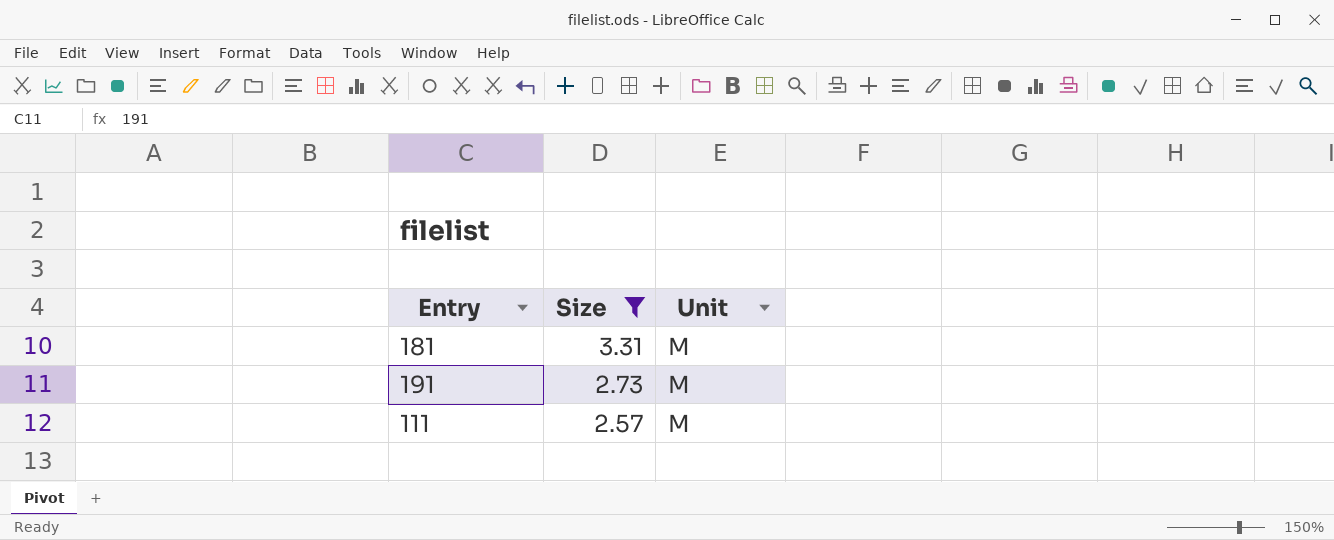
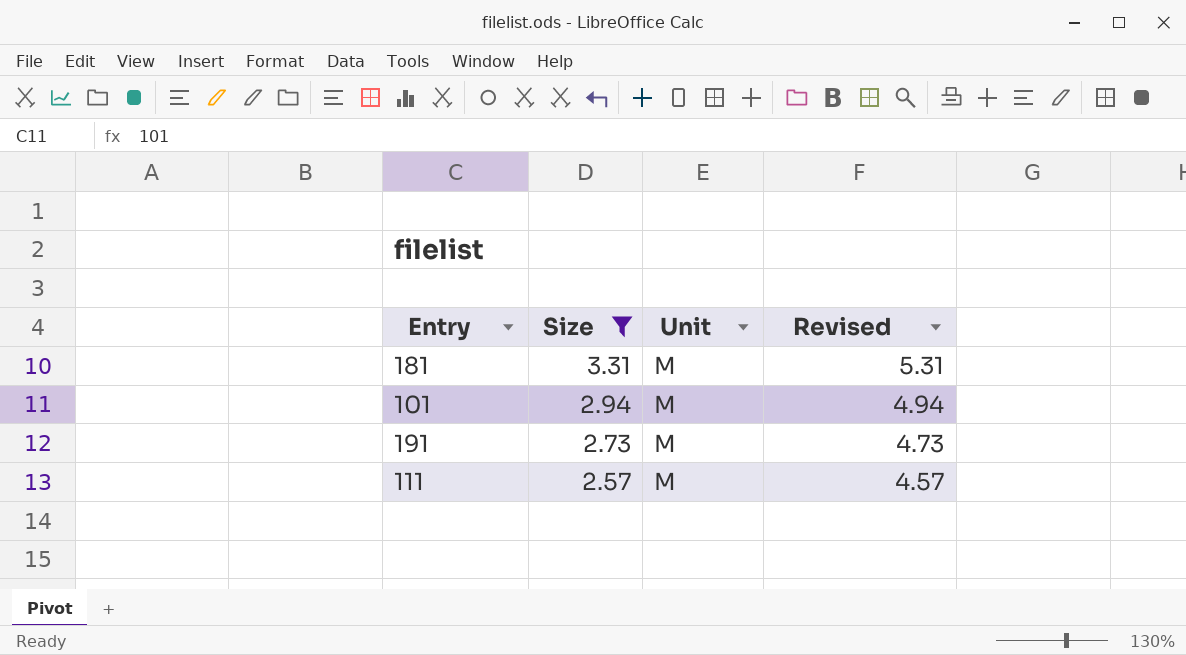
column Revised | formula: none -> [Size] + 2
row 101: none -> 2.94 | M | 4.94

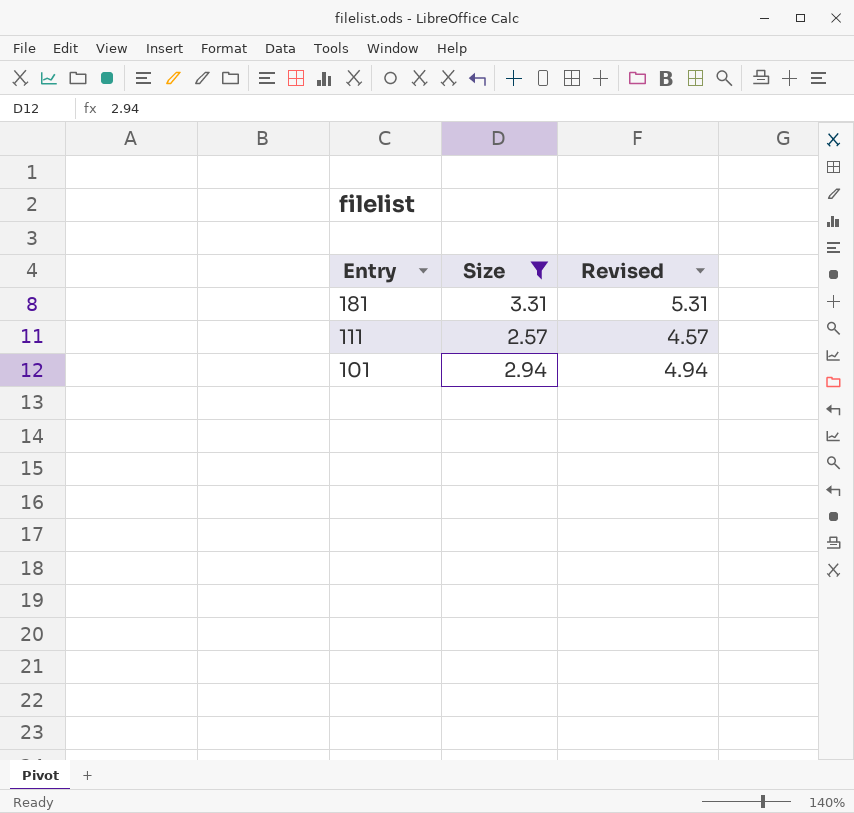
row order: Size descending -> Entry descending
column Unit | position: 3 -> none
row 191: 2.73 | M | 4.73 -> none

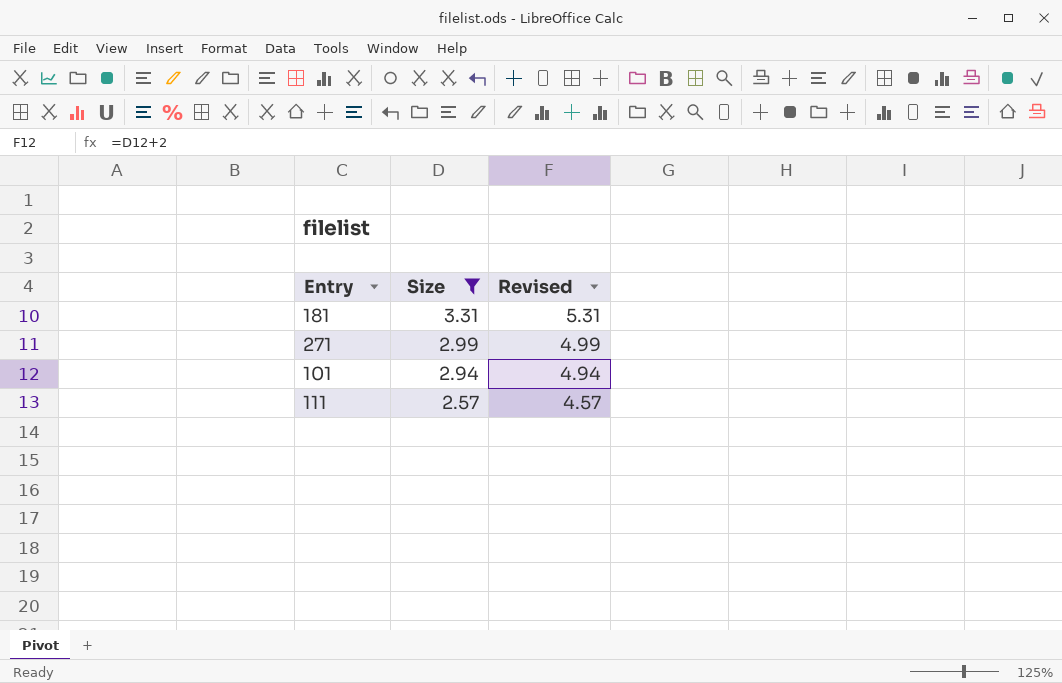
row order: Entry descending -> Size descending
row 271: none -> 2.99 | 4.99

